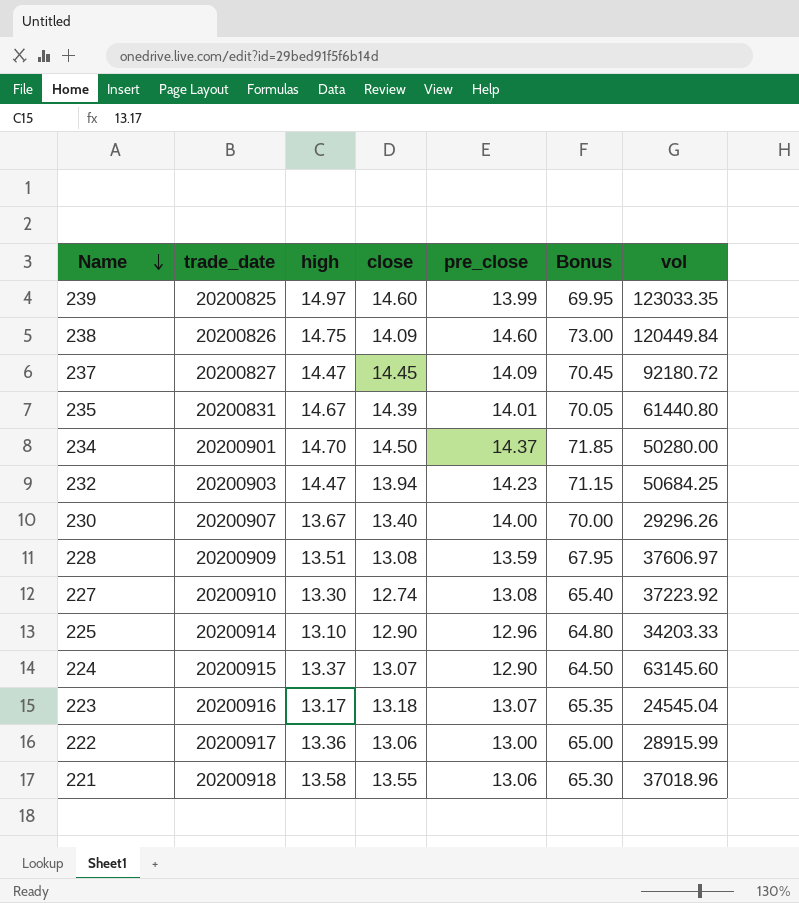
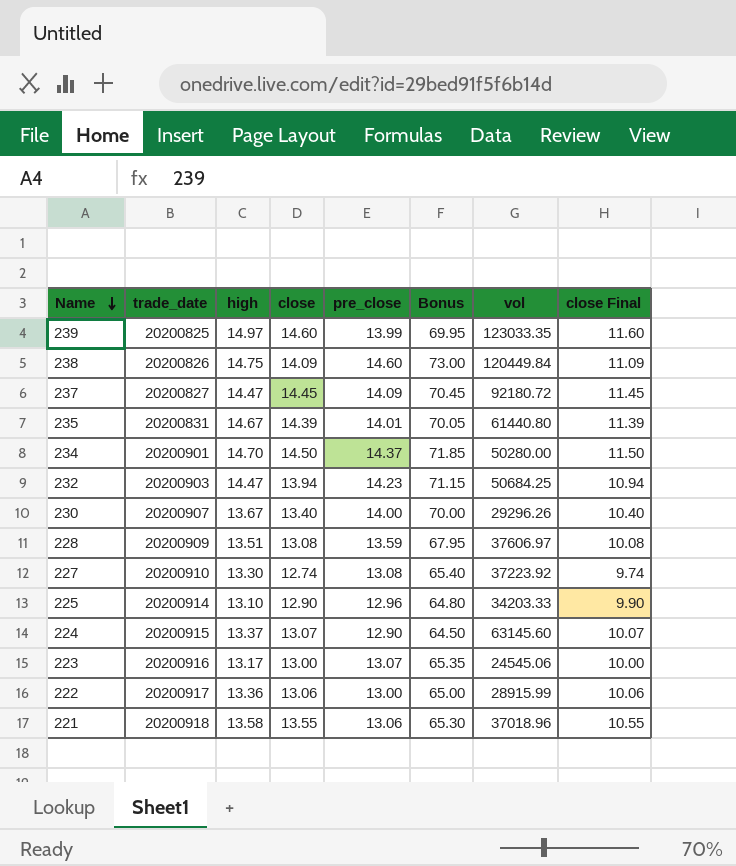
column close Final | formula: none -> [close] - 3
223 | close: 13.18 -> 13.00
223 | vol: 24545.04 -> 24545.06

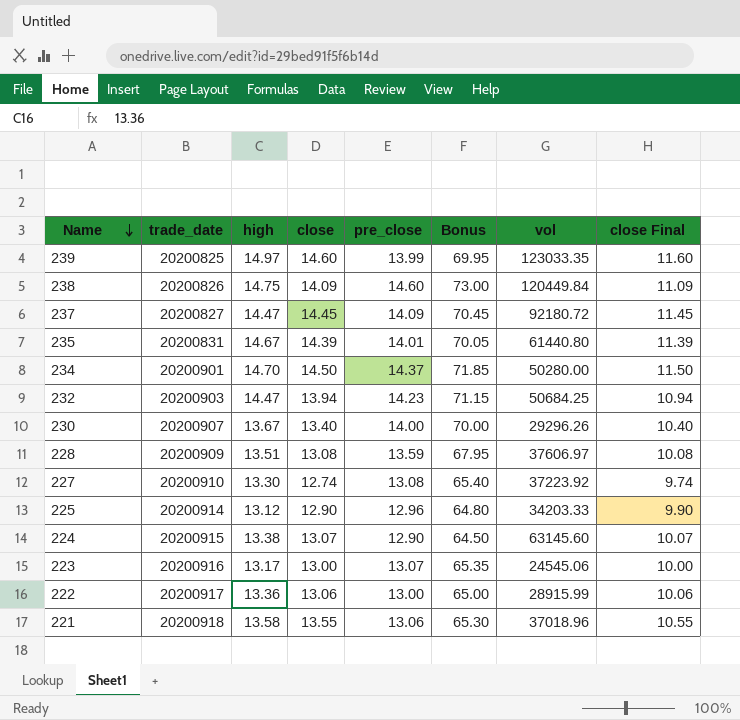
225 | high: 13.10 -> 13.12
224 | high: 13.37 -> 13.38

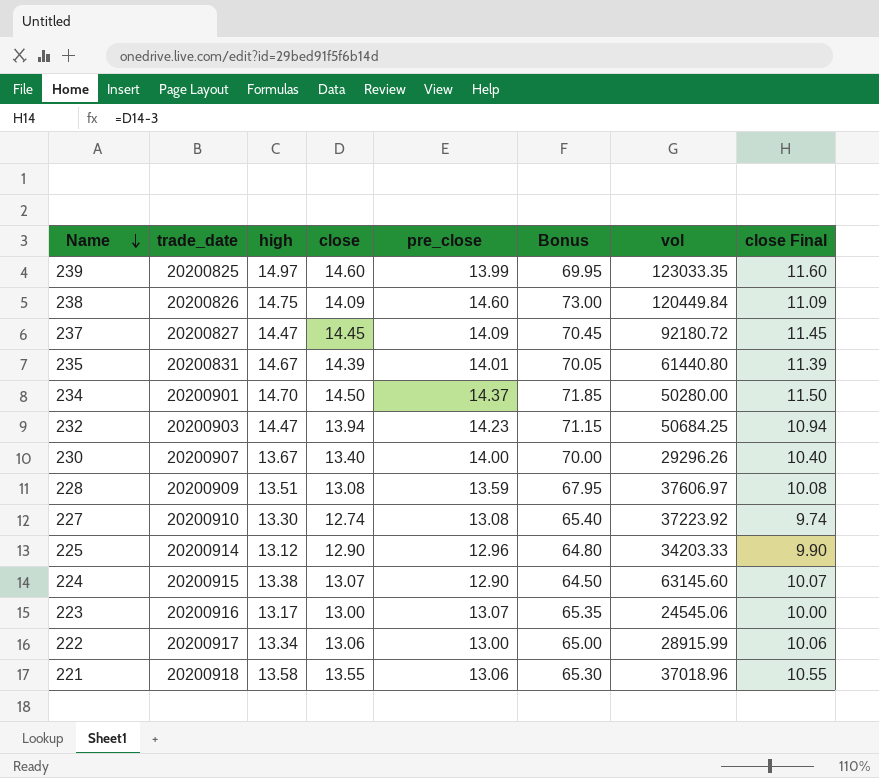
222 | high: 13.36 -> 13.34

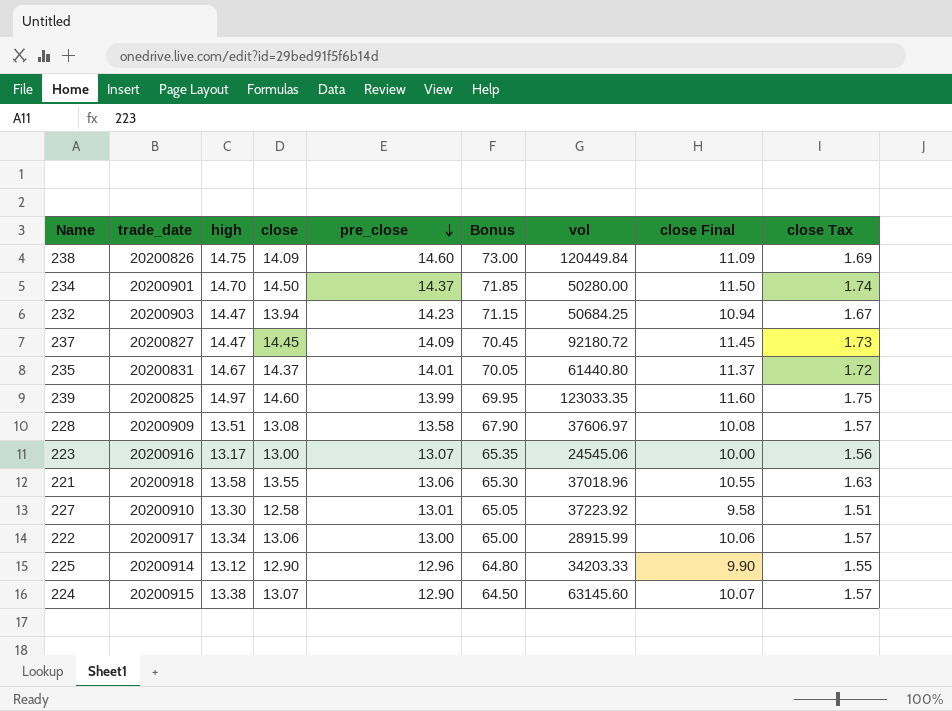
row order: Name descending -> pre_close descending
column close Tax | formula: none -> [close] * 0.12
row 230: 20200907 | 13.67 | 13.40 | 14.00 | 70.00 | 29296.26 | 10.40 -> none
235 | close: 14.39 -> 14.37
235 | close Final: 11.39 -> 11.37
228 | pre_close: 13.59 -> 13.58
228 | Bonus: 67.95 -> 67.90
227 | close: 12.74 -> 12.58
227 | pre_close: 13.08 -> 13.01
227 | Bonus: 65.40 -> 65.05
227 | close Final: 9.74 -> 9.58

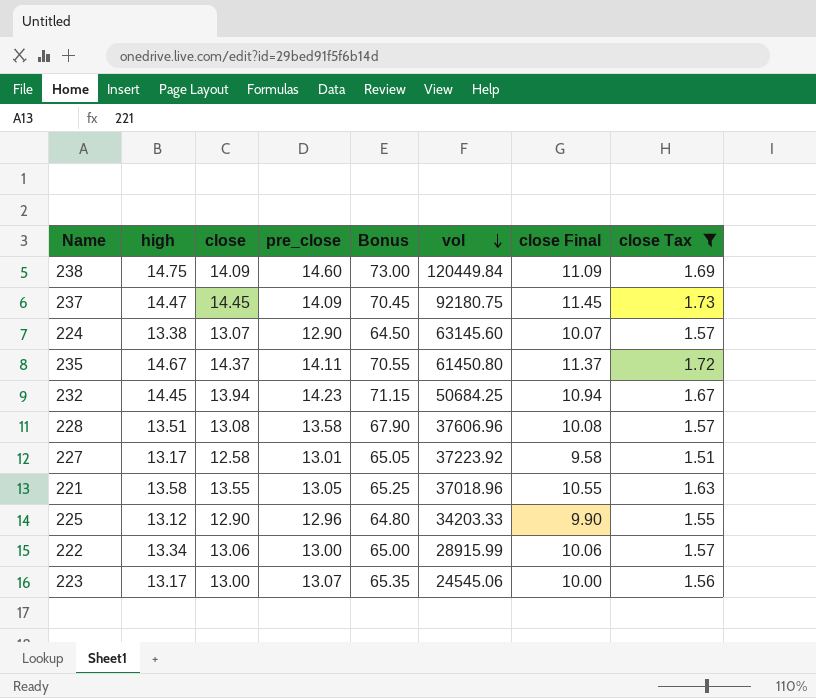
filter: none -> close Tax <= 1.73
row order: pre_close descending -> vol descending
column trade_date | position: 2 -> none
237 | vol: 92180.72 -> 92180.75
235 | pre_close: 14.01 -> 14.11
235 | Bonus: 70.05 -> 70.55
235 | vol: 61440.80 -> 61450.80
232 | high: 14.47 -> 14.45
228 | vol: 37606.97 -> 37606.96
227 | high: 13.30 -> 13.17
221 | pre_close: 13.06 -> 13.05
221 | Bonus: 65.30 -> 65.25

